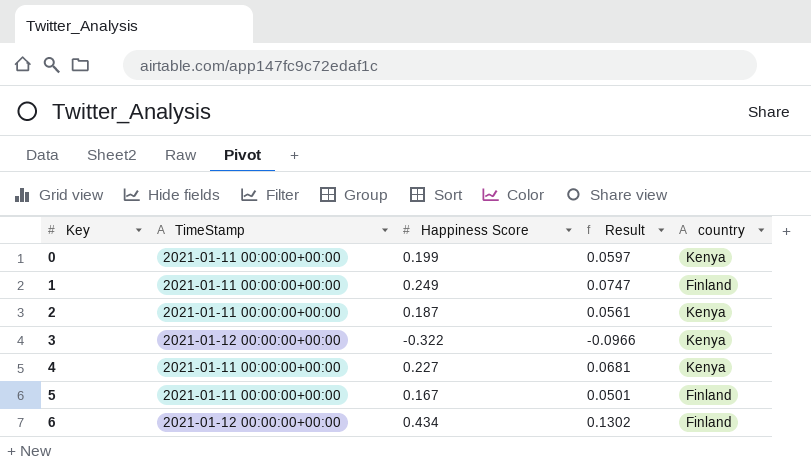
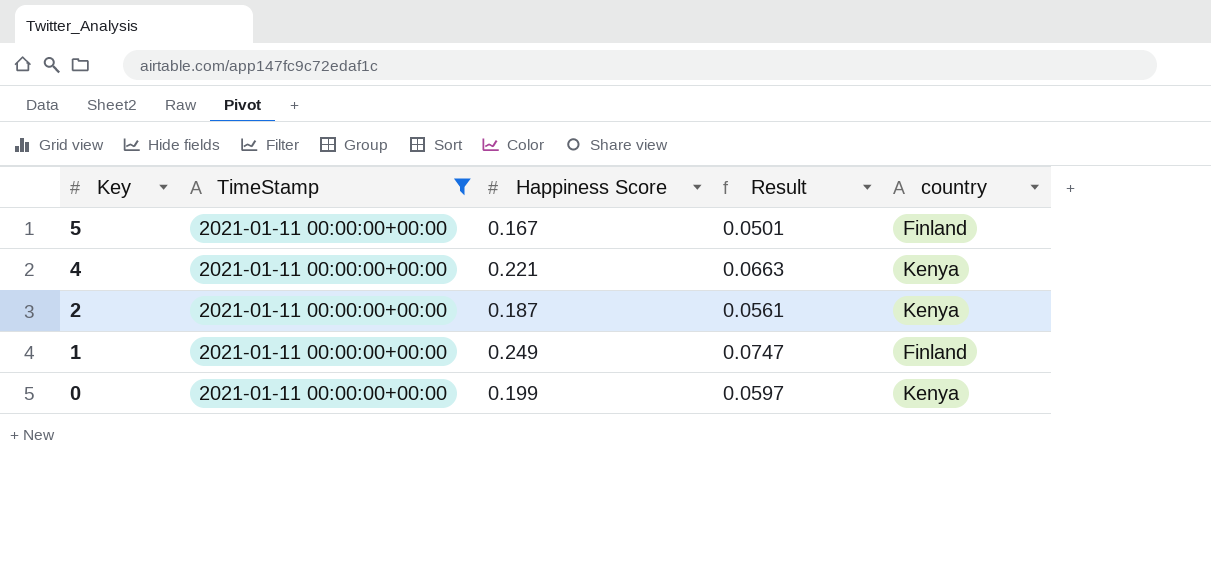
filter: none -> TimeStamp = 2021-01-11 00:00:00+00:00
row order: Key ascending -> Key descending
4 | Happiness Score: 0.227 -> 0.221
4 | Result: 0.0681 -> 0.0663

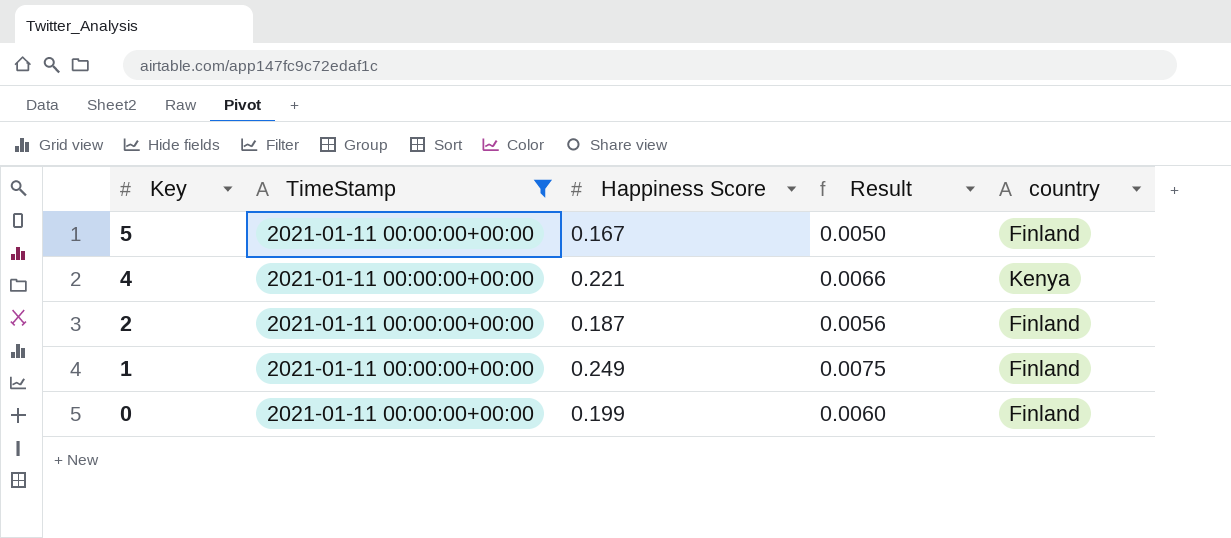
column Result | formula: [Happiness Score] * 0.3 -> [Happiness Score] * 0.03
2 | country: Kenya -> Finland
0 | country: Kenya -> Finland

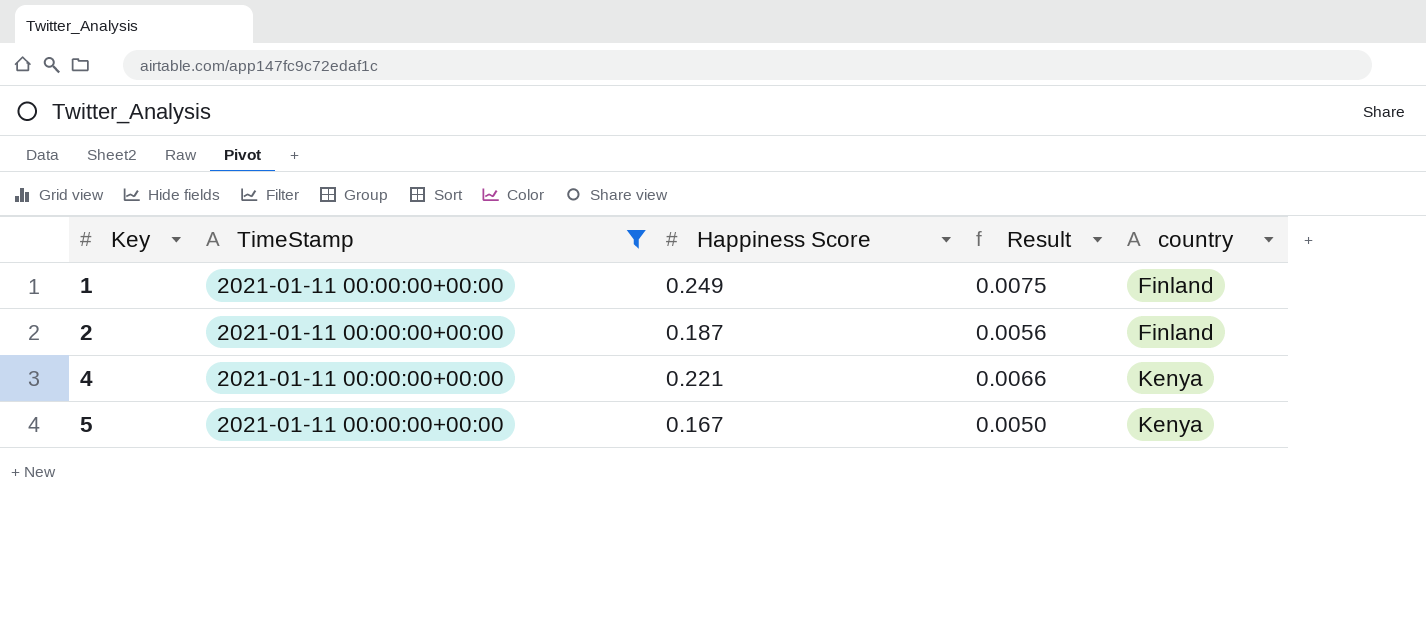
row order: Key descending -> Key ascending
row 0: 2021-01-11 00:00:00+00:00 | 0.199 | 0.0060 | Finland -> none
5 | country: Finland -> Kenya

